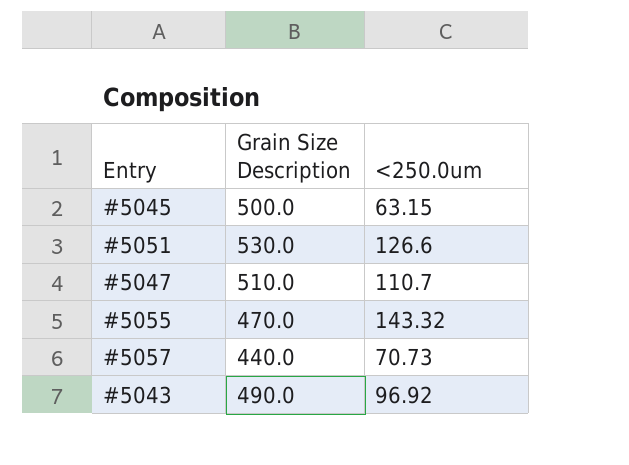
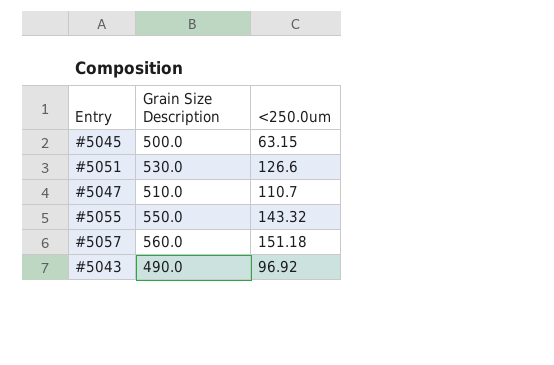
#5055 | Grain Size Description: 470.0 -> 550.0
#5057 | Grain Size Description: 440.0 -> 560.0
#5057 | <250.0um: 70.73 -> 151.18

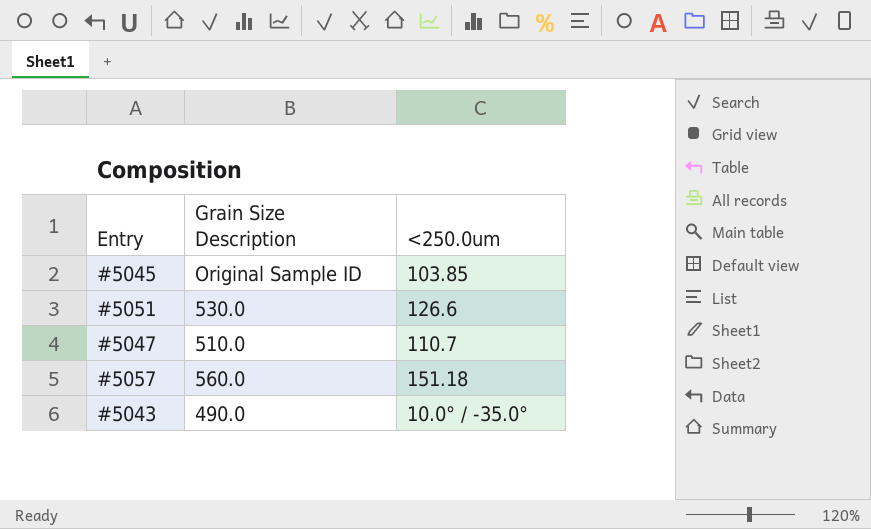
row #5055: 550.0 | 143.32 -> none
#5045 | Grain Size Description: 500.0 -> Original Sample ID
#5045 | <250.0um: 63.15 -> 103.85
#5043 | <250.0um: 96.92 -> 10.0° / -35.0°

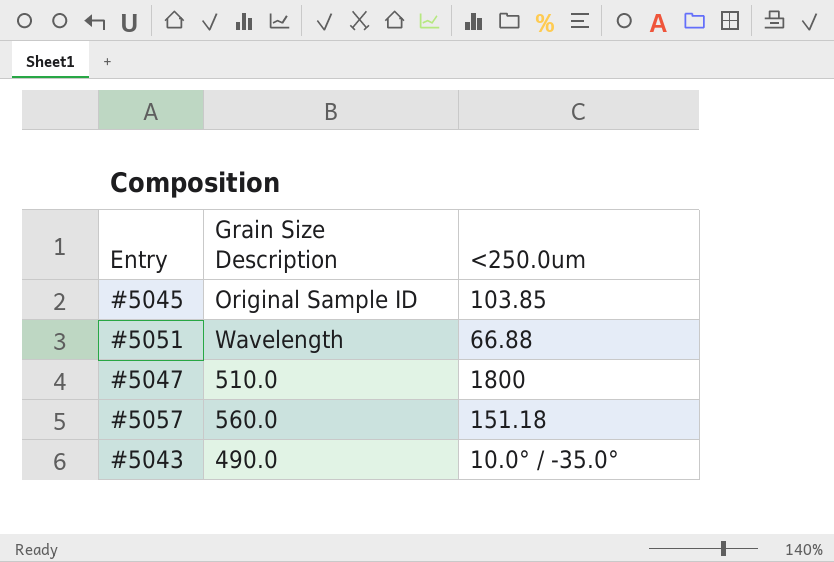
#5051 | Grain Size Description: 530.0 -> Wavelength
#5051 | <250.0um: 126.6 -> 66.88
#5047 | <250.0um: 110.7 -> 1800

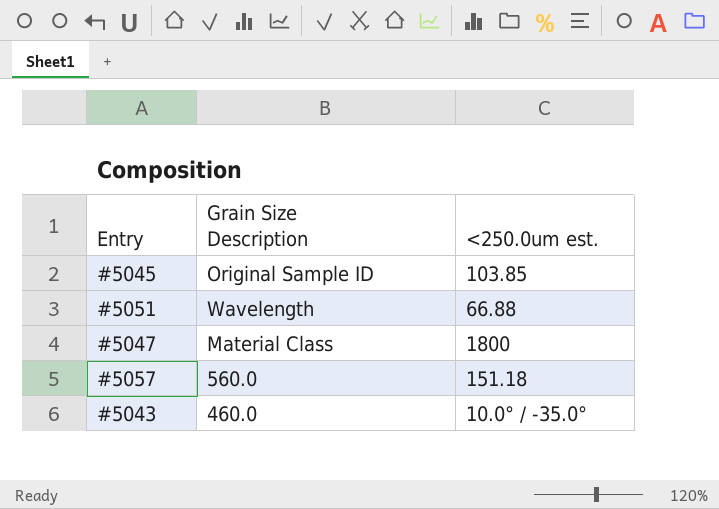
column name: <250.0um -> <250.0um est.
#5047 | Grain Size Description: 510.0 -> Material Class
#5043 | Grain Size Description: 490.0 -> 460.0

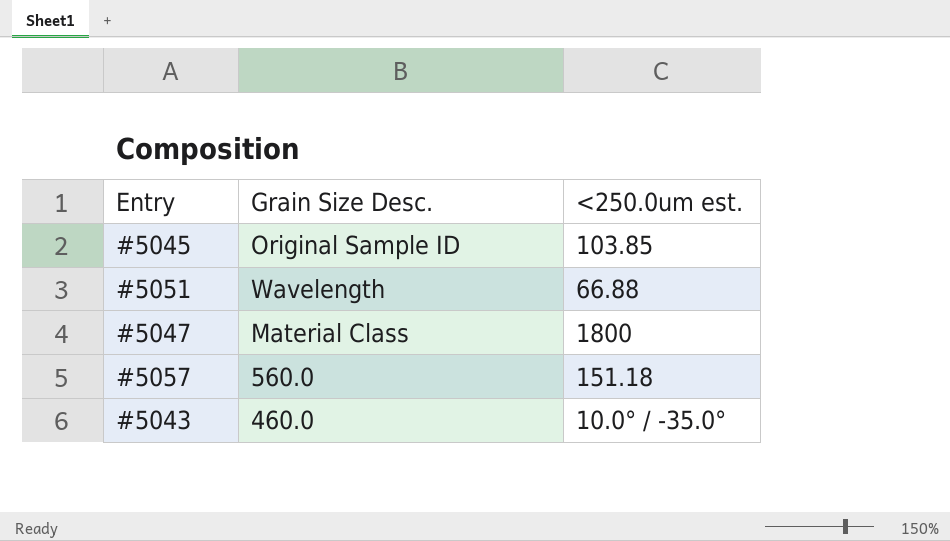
column name: Grain Size Description -> Grain Size Desc.

